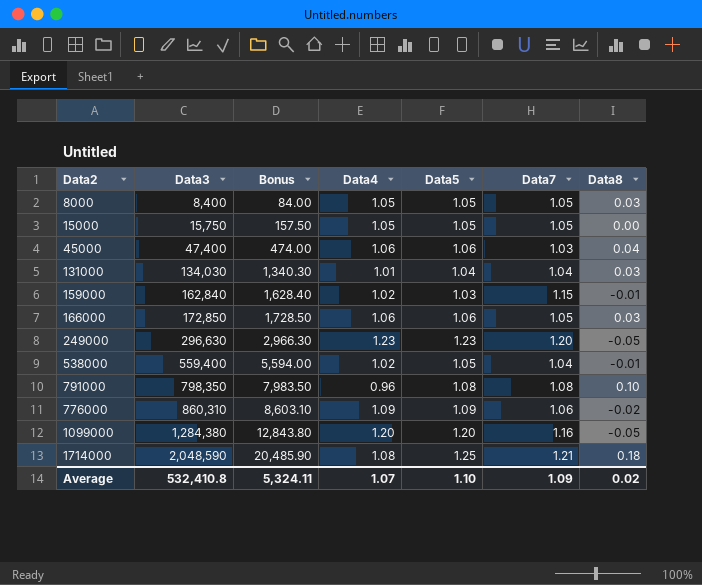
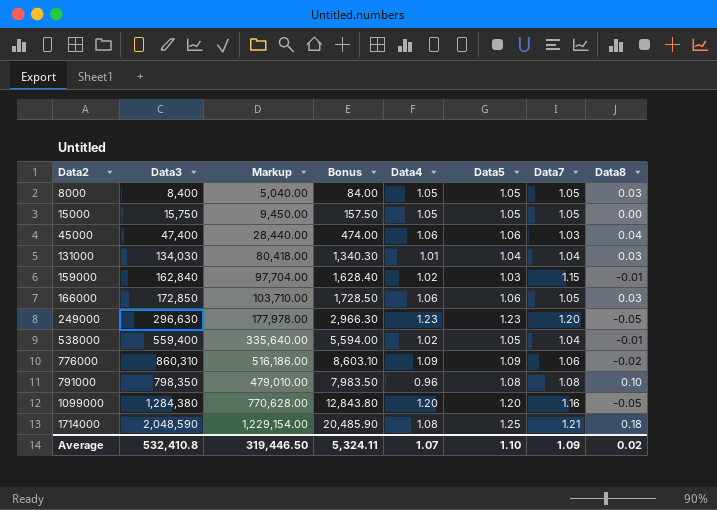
row order: Data3 ascending -> Data2 ascending
column Markup | formula: none -> [Data3] * 0.6

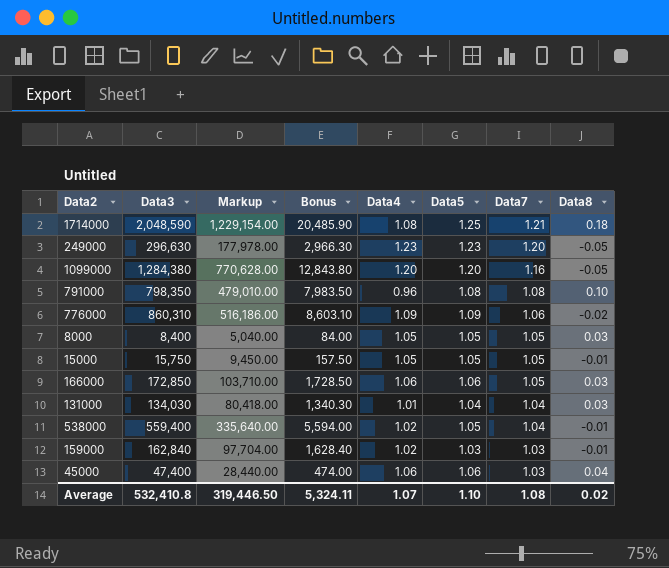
row order: Data2 ascending -> Data7 descending
15000 | Data8: 0.00 -> -0.01
159000 | Data7: 1.15 -> 1.03
Average | Data7: 1.09 -> 1.08

